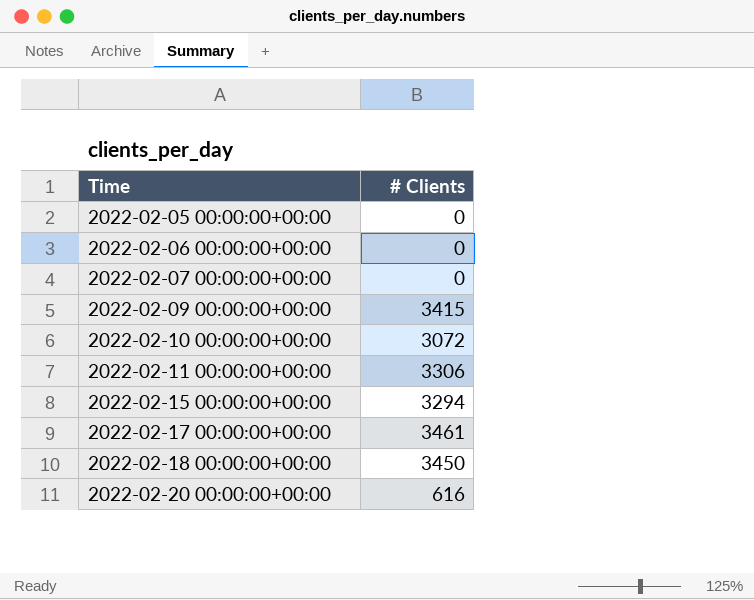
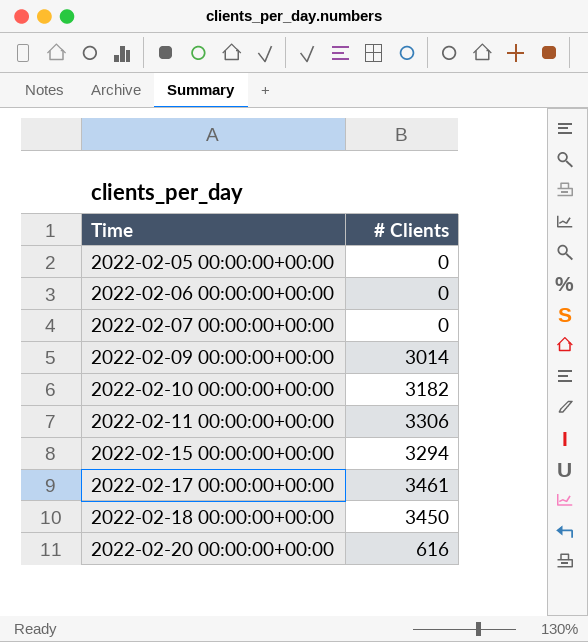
2022-02-09 00:00:00+00:00 | # Clients: 3415 -> 3014
2022-02-10 00:00:00+00:00 | # Clients: 3072 -> 3182

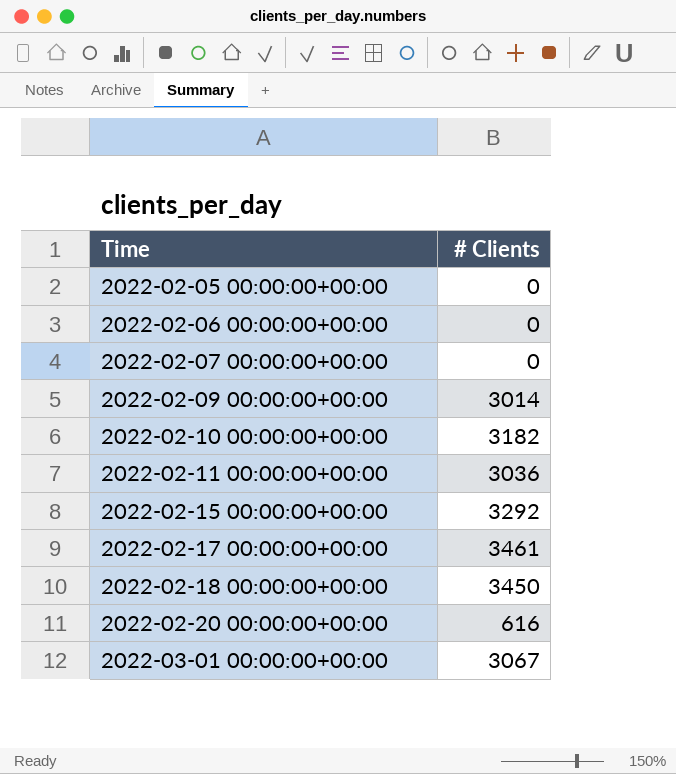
2022-02-11 00:00:00+00:00 | # Clients: 3306 -> 3036
2022-02-15 00:00:00+00:00 | # Clients: 3294 -> 3292
row 2022-03-01 00:00:00+00:00: none -> 3067

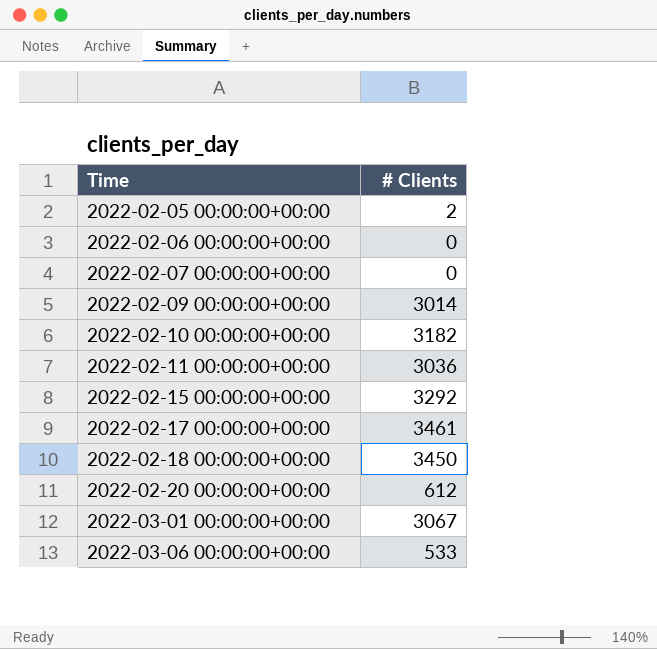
2022-02-05 00:00:00+00:00 | # Clients: 0 -> 2
2022-02-20 00:00:00+00:00 | # Clients: 616 -> 612
row 2022-03-06 00:00:00+00:00: none -> 533

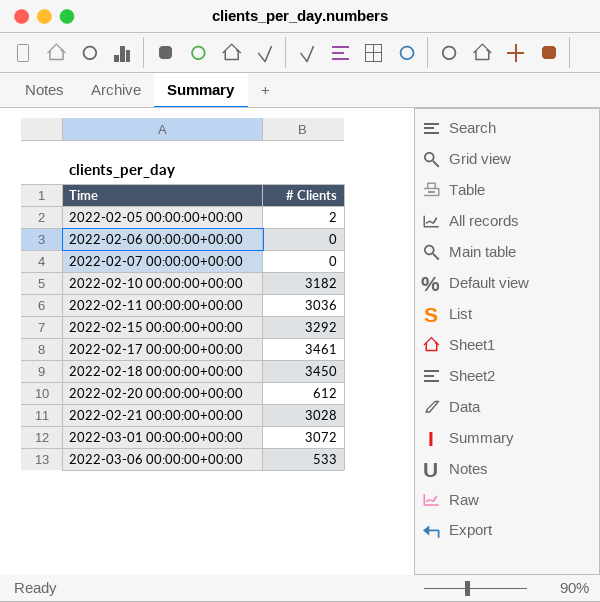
row 2022-02-09 00:00:00+00:00: 3014 -> none
row 2022-02-21 00:00:00+00:00: none -> 3028
2022-03-01 00:00:00+00:00 | # Clients: 3067 -> 3072

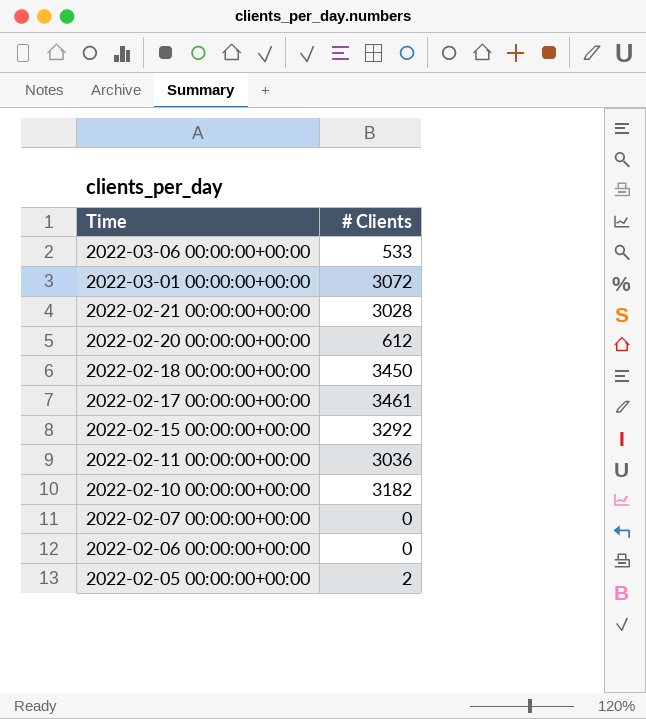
row order: Time ascending -> Time descending

